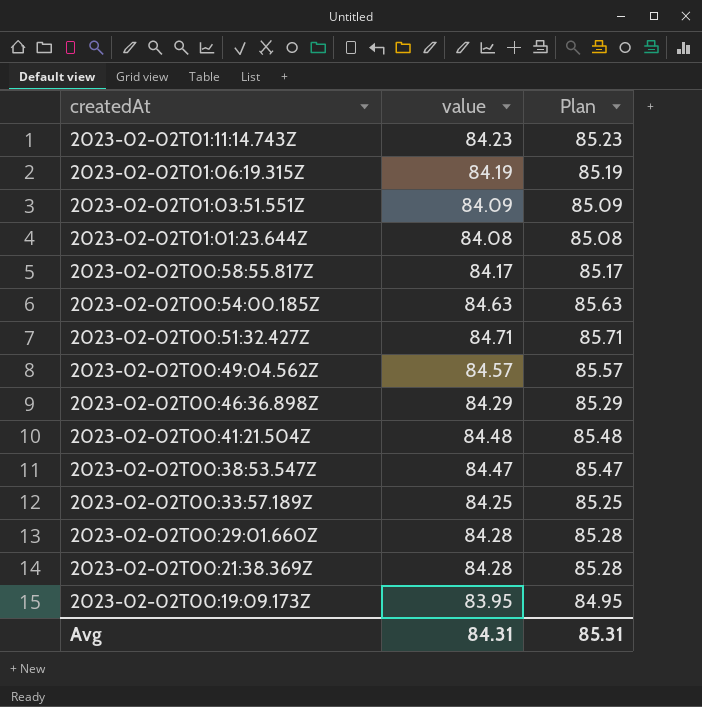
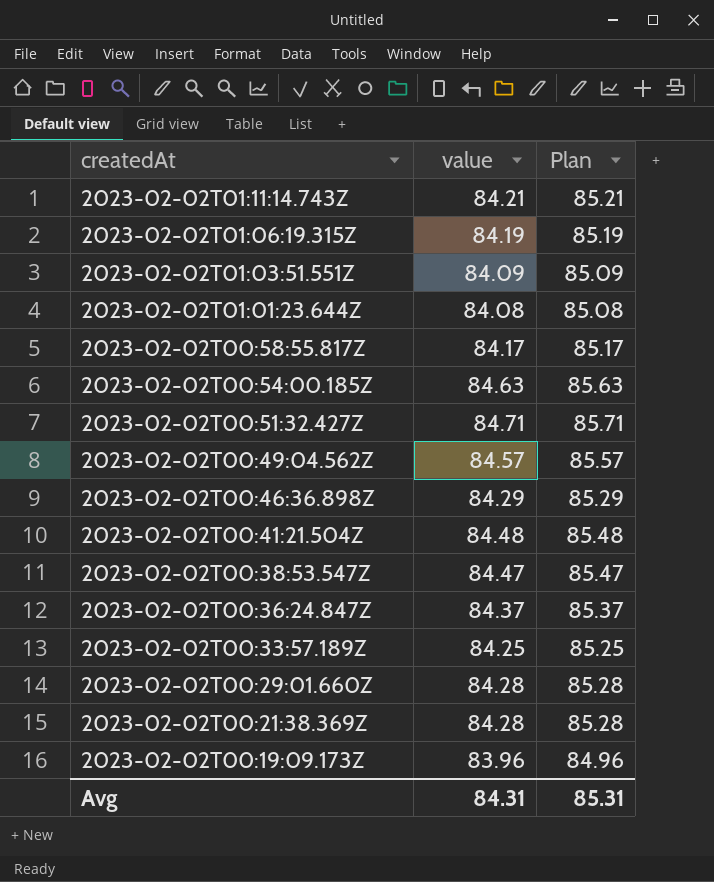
2023-02-02T01:11:14.743Z | value: 84.23 -> 84.21
2023-02-02T01:11:14.743Z | Plan: 85.23 -> 85.21
row 2023-02-02T00:36:24.847Z: none -> 84.37 | 85.37
2023-02-02T00:19:09.173Z | value: 83.95 -> 83.96
2023-02-02T00:19:09.173Z | Plan: 84.95 -> 84.96

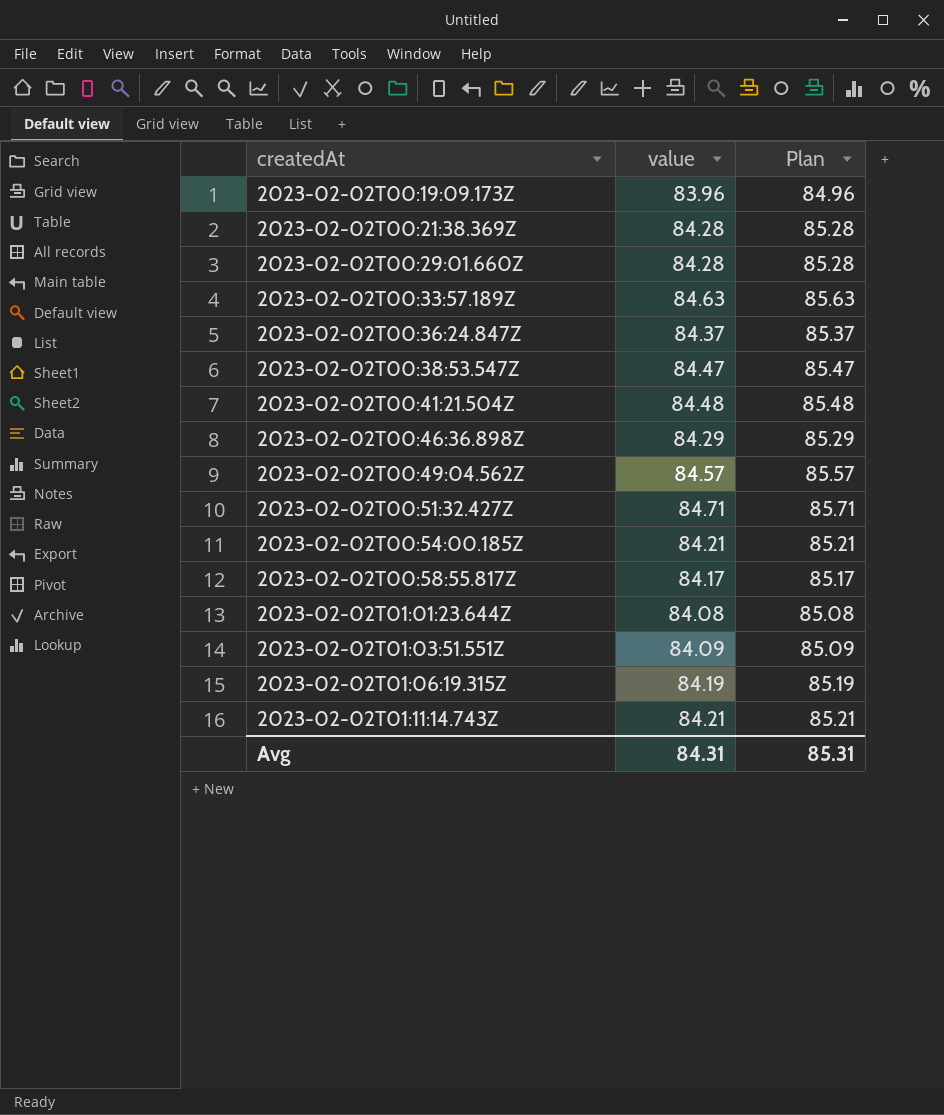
row order: createdAt descending -> createdAt ascending
2023-02-02T00:33:57.189Z | value: 84.25 -> 84.63
2023-02-02T00:33:57.189Z | Plan: 85.25 -> 85.63
2023-02-02T00:54:00.185Z | value: 84.63 -> 84.21
2023-02-02T00:54:00.185Z | Plan: 85.63 -> 85.21

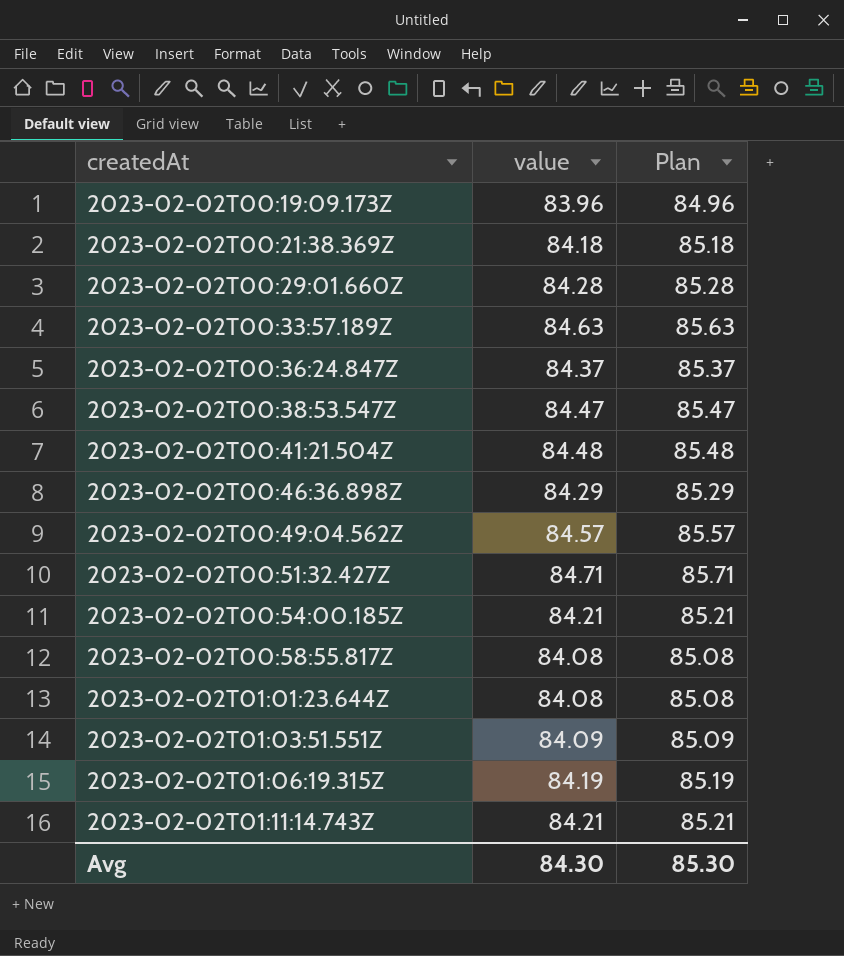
2023-02-02T00:21:38.369Z | value: 84.28 -> 84.18
2023-02-02T00:21:38.369Z | Plan: 85.28 -> 85.18
2023-02-02T00:58:55.817Z | value: 84.17 -> 84.08
2023-02-02T00:58:55.817Z | Plan: 85.17 -> 85.08
Avg | value: 84.31 -> 84.30
Avg | Plan: 85.31 -> 85.30

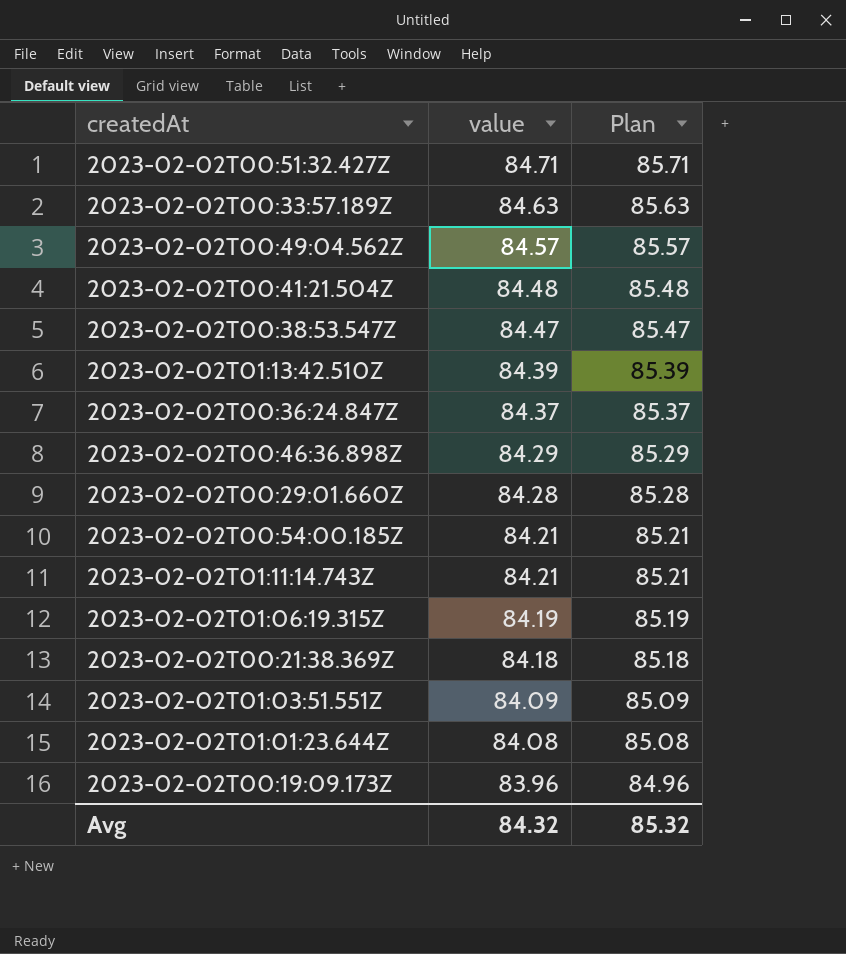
row order: createdAt ascending -> value descending
row 2023-02-02T00:58:55.817Z: 84.08 | 85.08 -> none
row 2023-02-02T01:13:42.510Z: none -> 84.39 | 85.39
Avg | value: 84.30 -> 84.32
Avg | Plan: 85.30 -> 85.32

